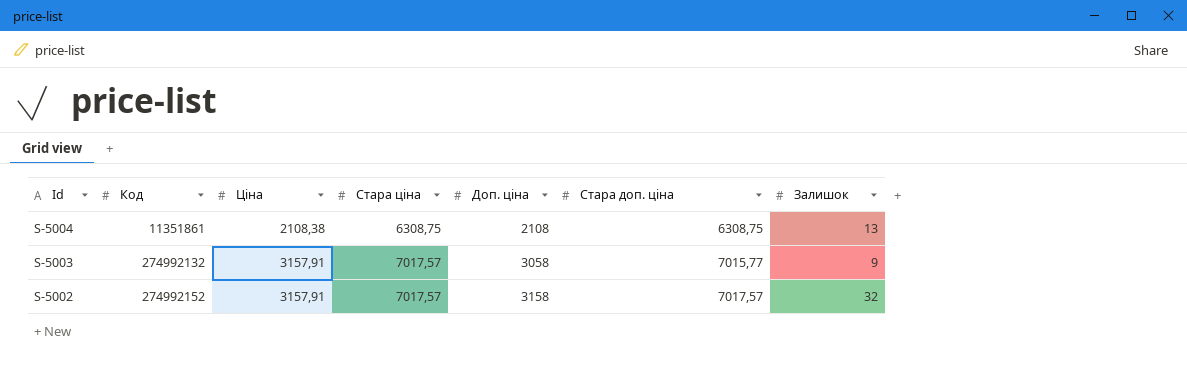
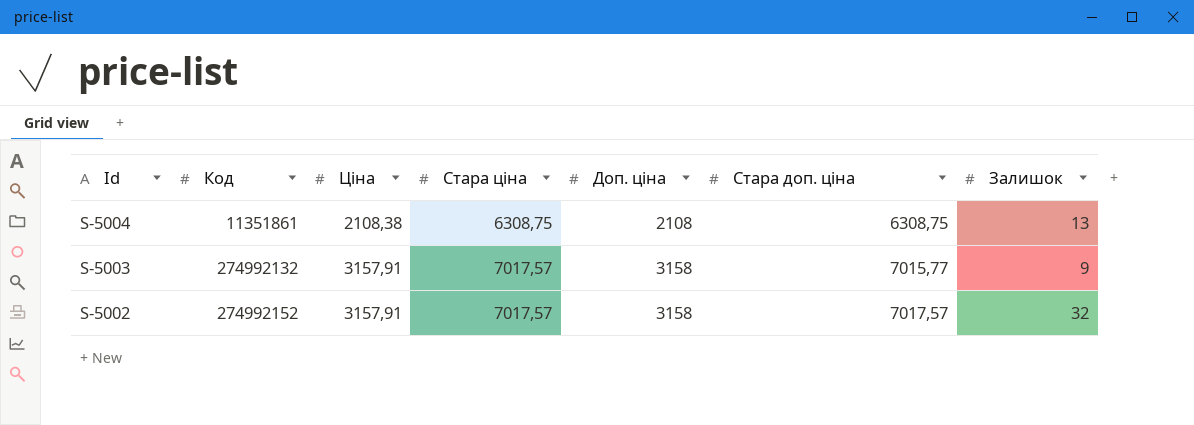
S-5003 | Доп. ціна: 3058 -> 3158

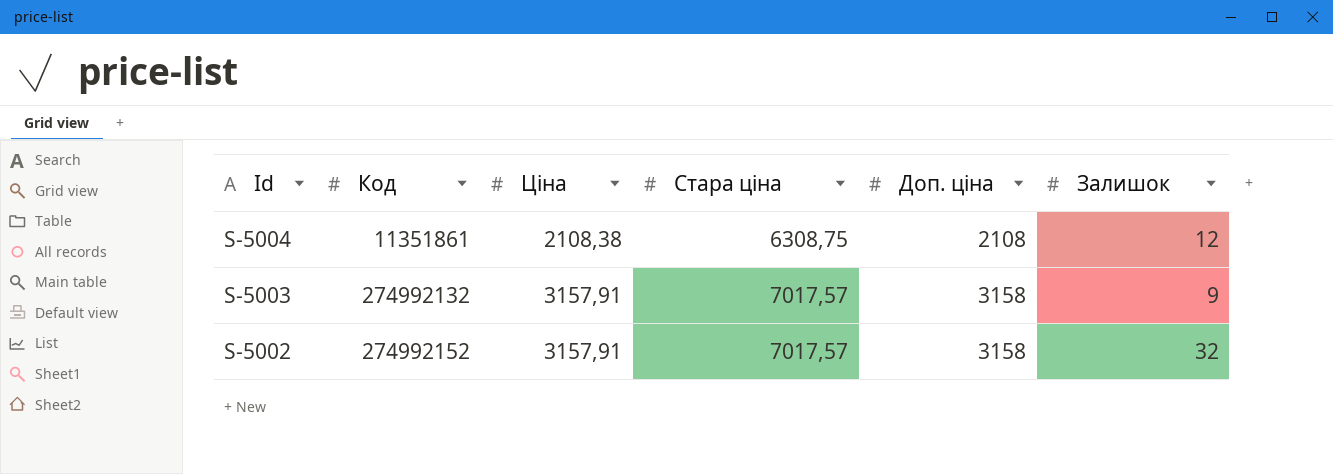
column Стара доп. ціна | position: 6 -> none
S-5004 | Залишок: 13 -> 12

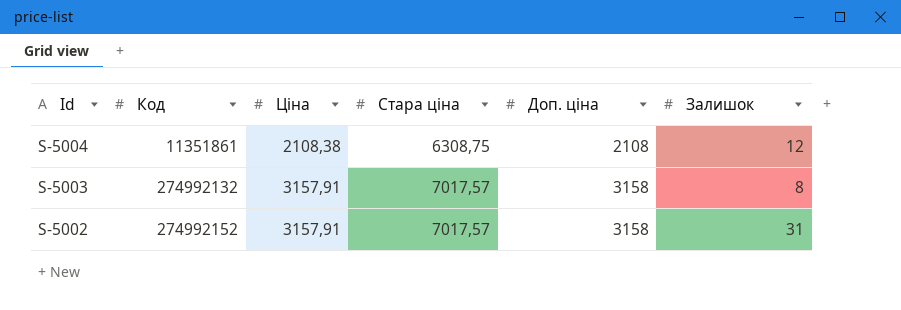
S-5003 | Залишок: 9 -> 8
S-5002 | Залишок: 32 -> 31

